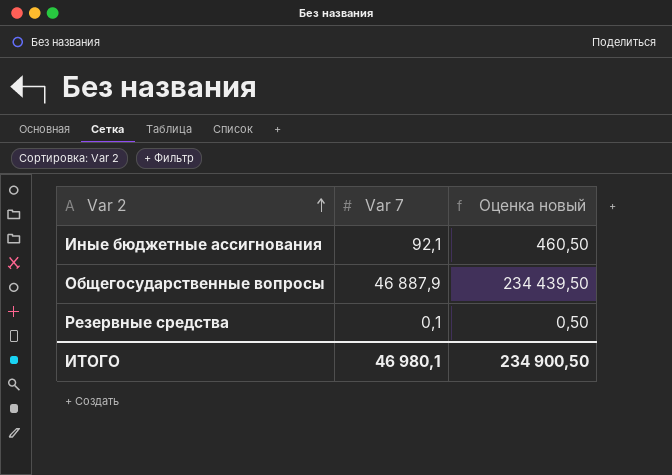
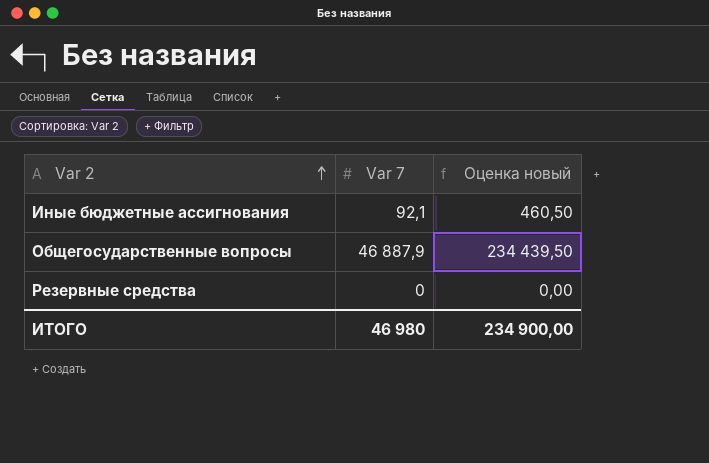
Резервные средства | Var 7: 0,1 -> 0
Резервные средства | Оценка новый: 0,50 -> 0,00
ИТОГО | Var 7: 46 980,1 -> 46 980
ИТОГО | Оценка новый: 234 900,50 -> 234 900,00

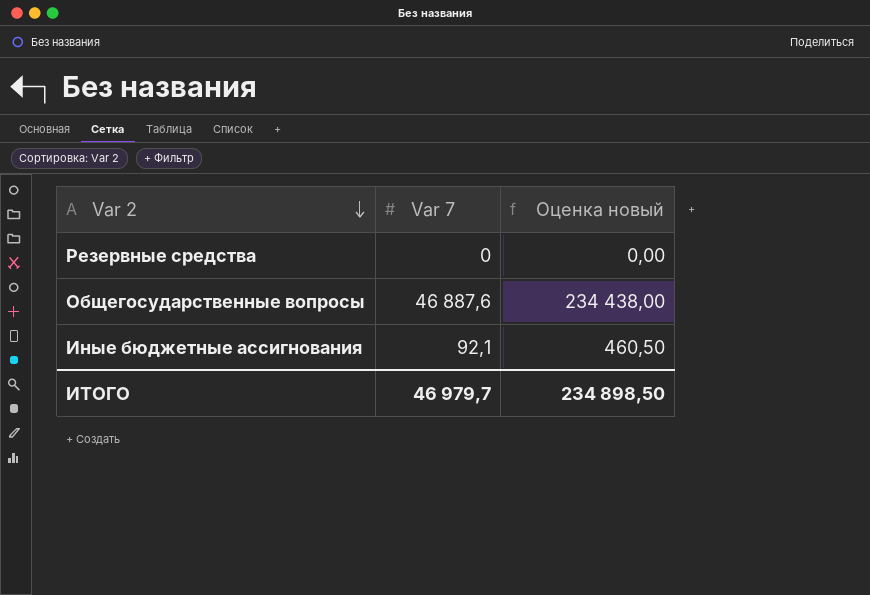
row order: Var 2 ascending -> Var 2 descending
Общегосударственные вопросы | Var 7: 46 887,9 -> 46 887,6
Общегосударственные вопросы | Оценка новый: 234 439,50 -> 234 438,00
ИТОГО | Var 7: 46 980 -> 46 979,7
ИТОГО | Оценка новый: 234 900,00 -> 234 898,50

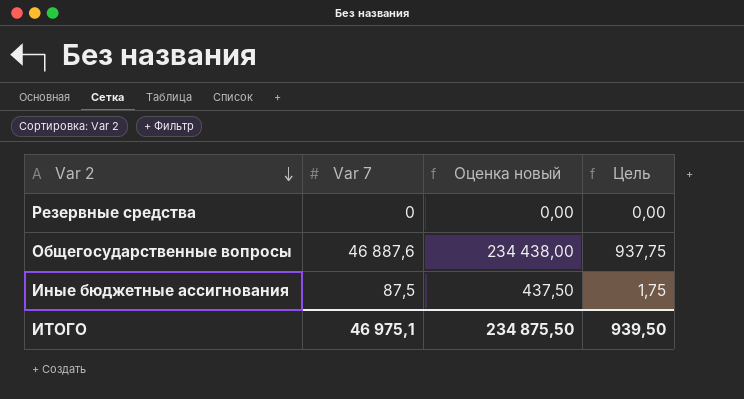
column Цель | formula: none -> [Var 7] * 0,02
Иные бюджетные ассигнования | Var 7: 92,1 -> 87,5
Иные бюджетные ассигнования | Оценка новый: 460,50 -> 437,50
ИТОГО | Var 7: 46 979,7 -> 46 975,1
ИТОГО | Оценка новый: 234 898,50 -> 234 875,50

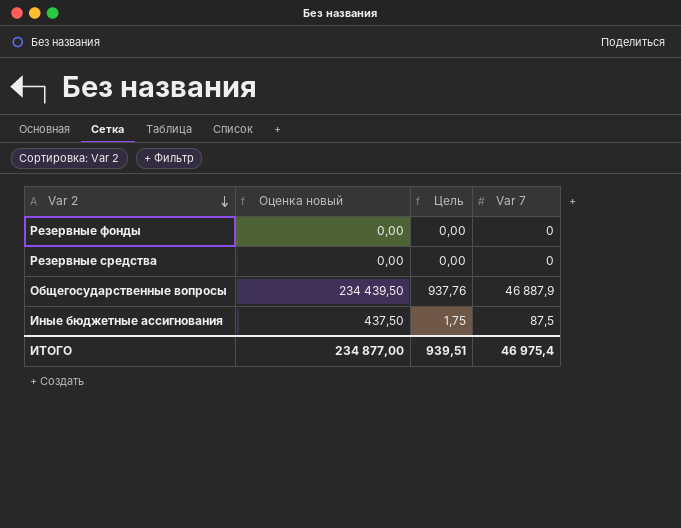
column Var 7 | position: 2 -> 4
row Резервные фонды: none -> 0,00 | 0,00 | 0
Общегосударственные вопросы | Оценка новый: 234 438,00 -> 234 439,50
Общегосударственные вопросы | Цель: 937,75 -> 937,76
Общегосударственные вопросы | Var 7: 46 887,6 -> 46 887,9
ИТОГО | Оценка новый: 234 875,50 -> 234 877,00
ИТОГО | Цель: 939,50 -> 939,51
ИТОГО | Var 7: 46 975,1 -> 46 975,4

